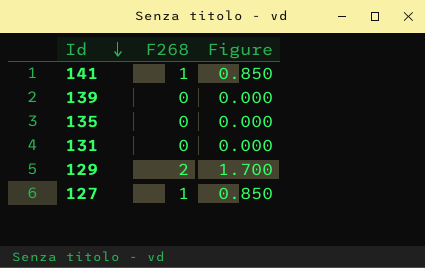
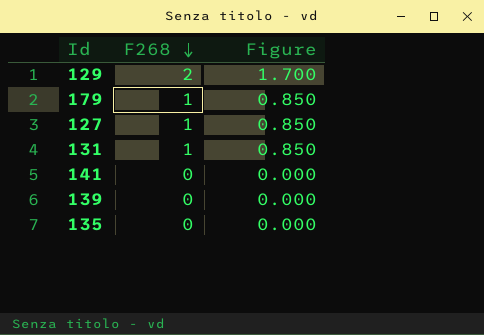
row order: Id descending -> F268 descending
row 179: none -> 1 | 0.850
131 | F268: 0 -> 1
131 | Figure: 0.000 -> 0.850
141 | F268: 1 -> 0
141 | Figure: 0.850 -> 0.000

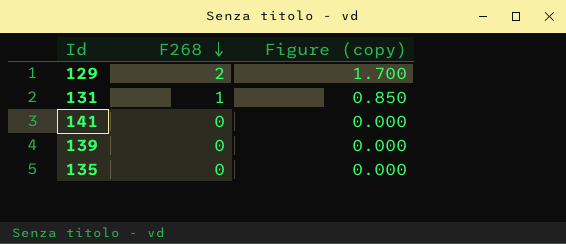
column name: Figure -> Figure (copy)
row 179: 1 | 0.850 -> none
row 127: 1 | 0.850 -> none

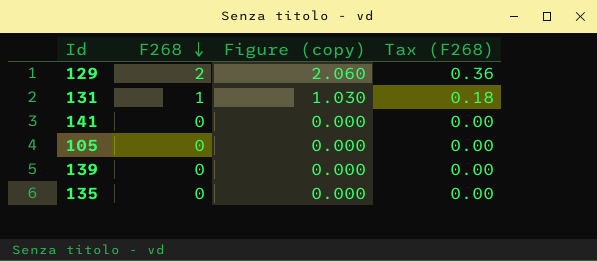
column Figure (copy) | formula: [F268] * 0.85 -> [F268] * 1.03
column Tax (F268) | formula: none -> [F268] * 0.18
row 105: none -> 0 | 0.000 | 0.00

